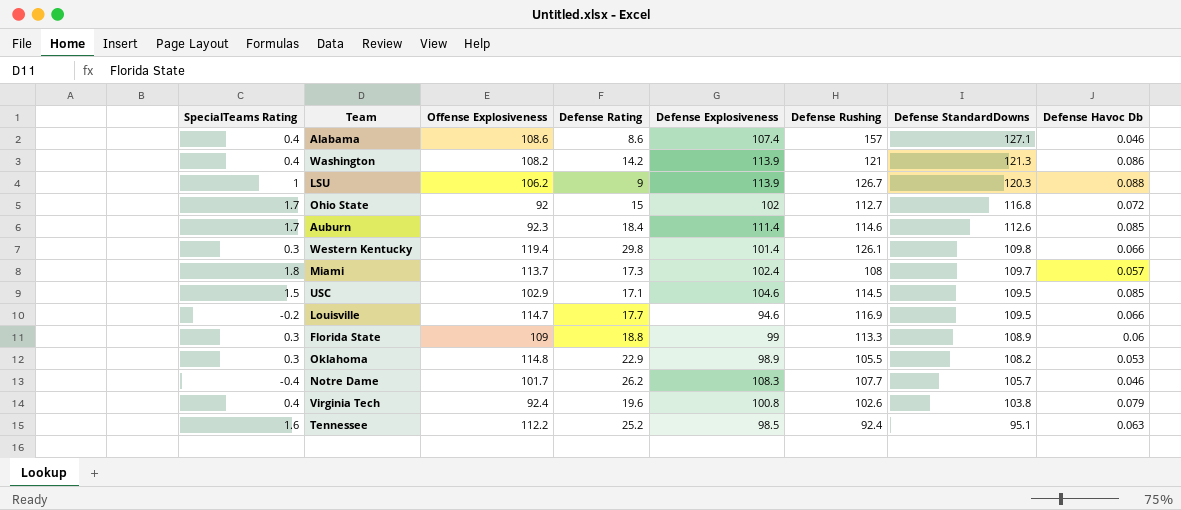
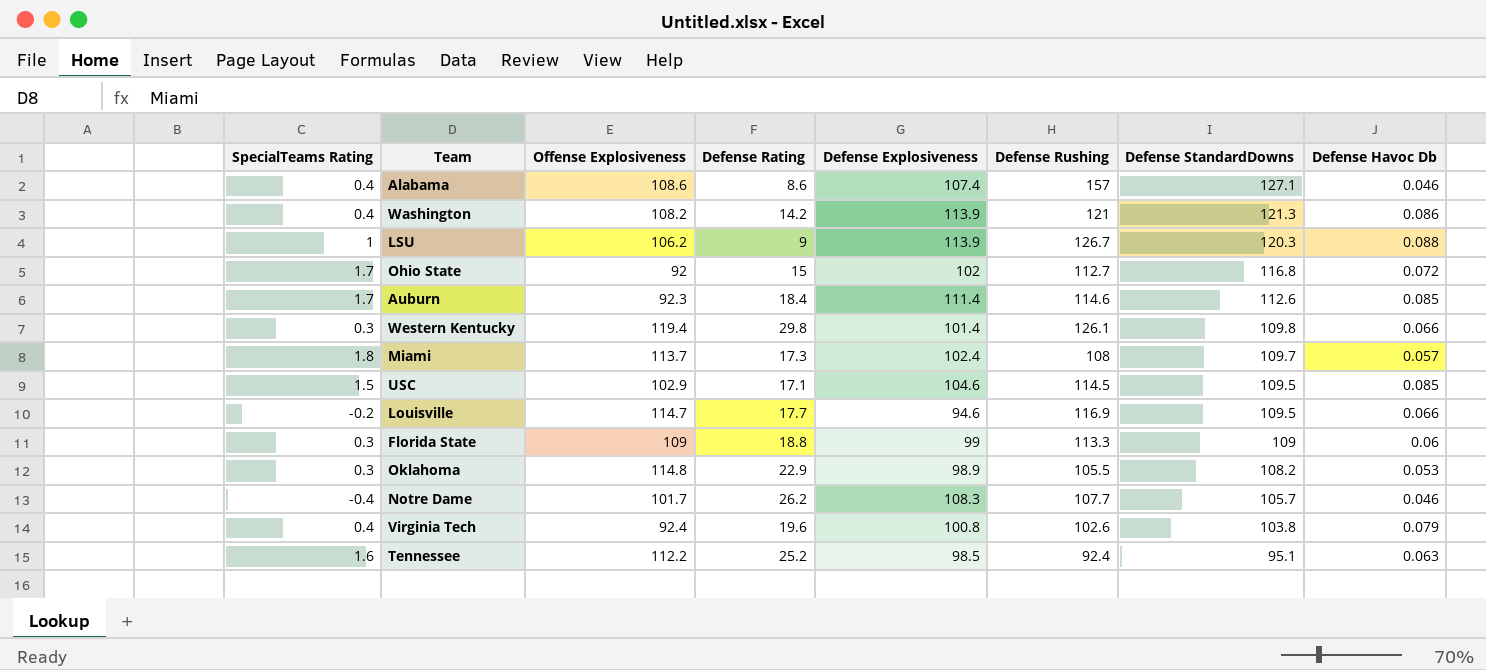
Florida State | Defense StandardDowns: 108.9 -> 109

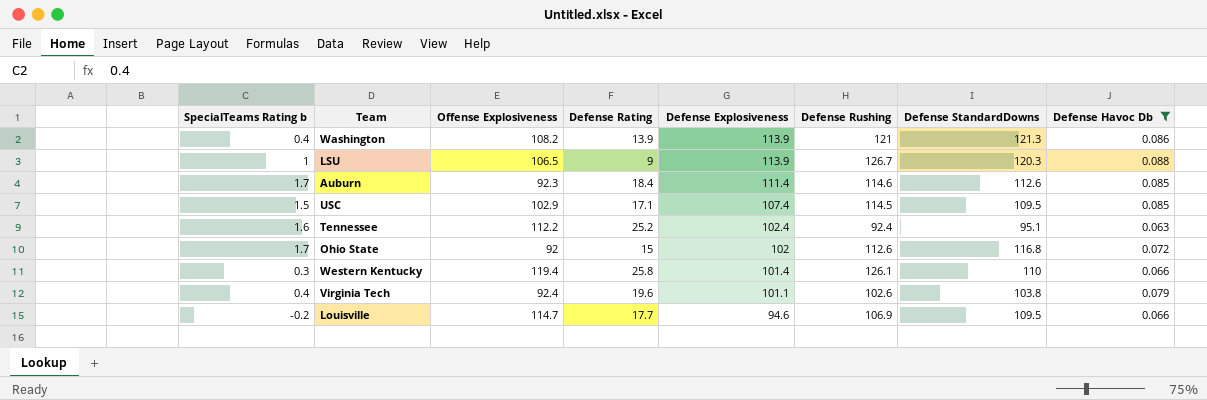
filter: none -> Defense Havoc Db >= 0.063
row order: Defense StandardDowns descending -> Defense Explosiveness descending
column name: SpecialTeams Rating -> SpecialTeams Rating b
Washington | Defense Rating: 14.2 -> 13.9
LSU | Offense Explosiveness: 106.2 -> 106.5
USC | Defense Explosiveness: 104.6 -> 107.4
Tennessee | Defense Explosiveness: 98.5 -> 102.4
Ohio State | Defense Rushing: 112.7 -> 112.6
Western Kentucky | Defense Rating: 29.8 -> 25.8
Western Kentucky | Defense StandardDowns: 109.8 -> 110
Virginia Tech | Defense Explosiveness: 100.8 -> 101.1
Louisville | Defense Rushing: 116.9 -> 106.9

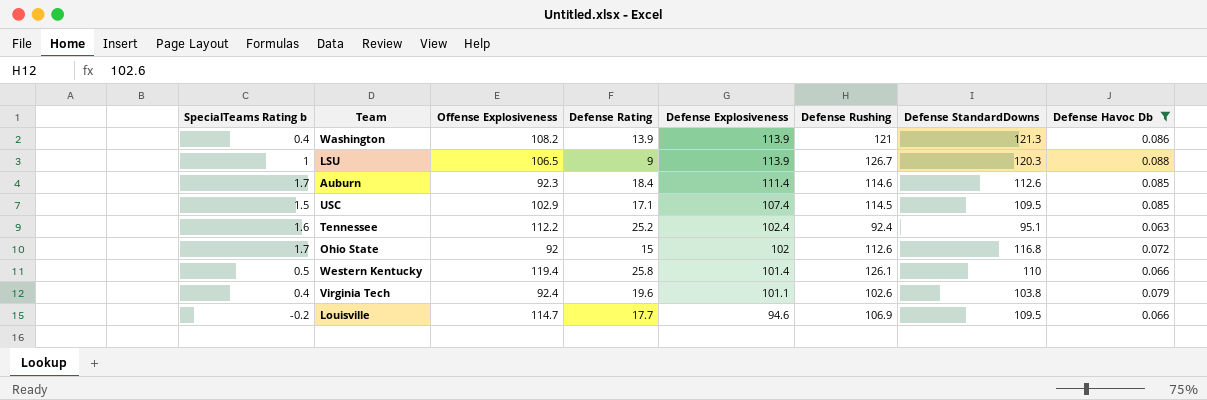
Western Kentucky | SpecialTeams Rating b: 0.3 -> 0.5

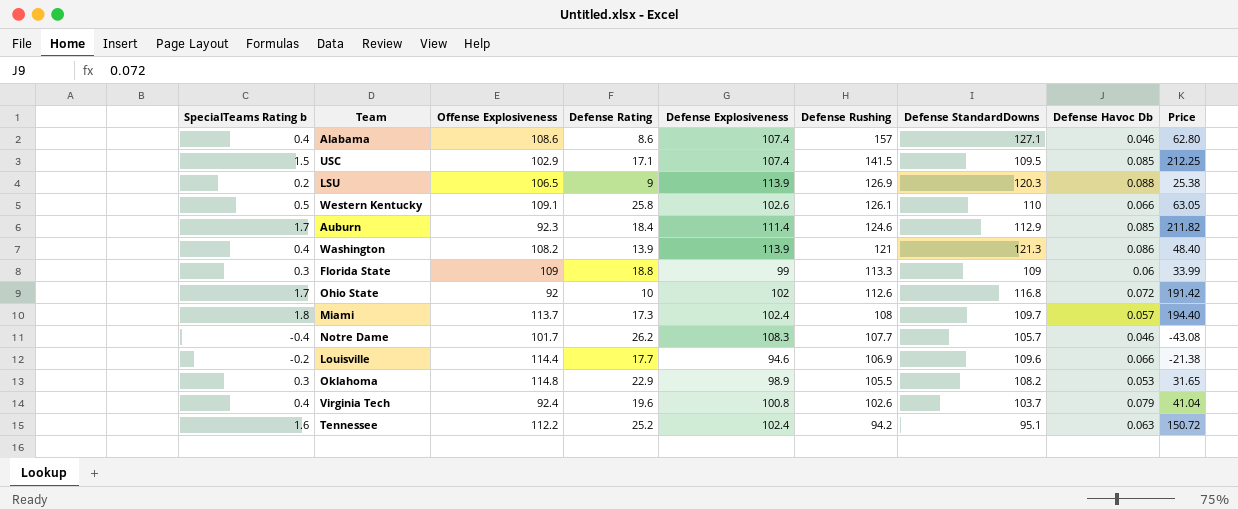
filter: Defense Havoc Db >= 0.063 -> none
row order: Defense Explosiveness descending -> Defense Rushing descending
column Price | formula: none -> [SpecialTeams Rating b] * [Defense Rushing]
USC | Defense Rushing: 114.5 -> 141.5
LSU | SpecialTeams Rating b: 1 -> 0.2
LSU | Defense Rushing: 126.7 -> 126.9
Western Kentucky | Offense Explosiveness: 119.4 -> 109.1
Western Kentucky | Defense Explosiveness: 101.4 -> 102.6
Auburn | Defense Rushing: 114.6 -> 124.6
Auburn | Defense StandardDowns: 112.6 -> 112.9
Ohio State | Defense Rating: 15 -> 10
Louisville | Offense Explosiveness: 114.7 -> 114.4
Louisville | Defense StandardDowns: 109.5 -> 109.6
Virginia Tech | Defense Explosiveness: 101.1 -> 100.8
Virginia Tech | Defense StandardDowns: 103.8 -> 103.7
Tennessee | Defense Rushing: 92.4 -> 94.2

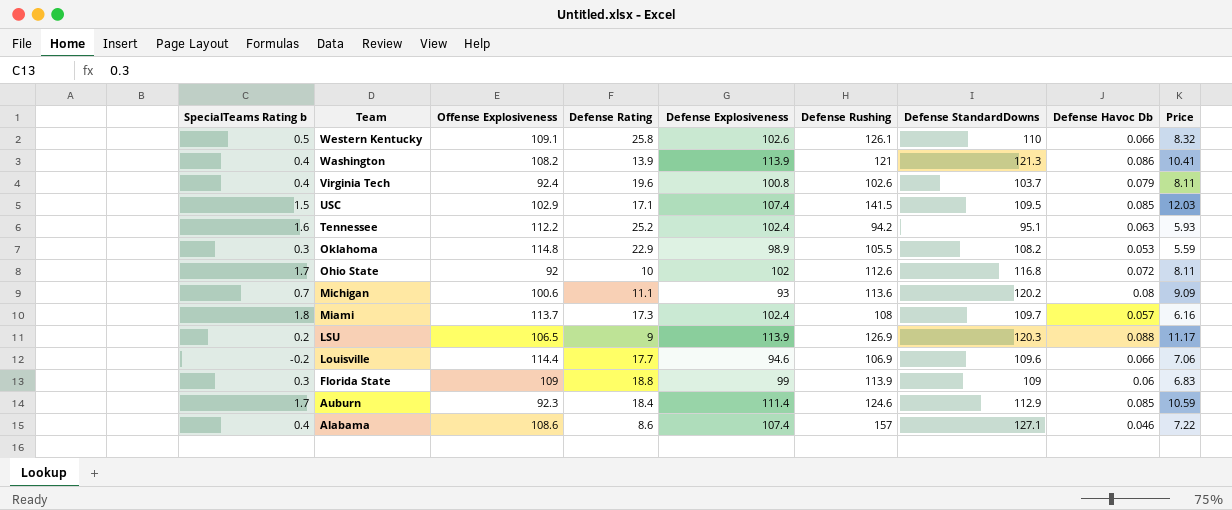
row order: Defense Rushing descending -> Team descending
column Price | formula: [SpecialTeams Rating b] * [Defense Rushing] -> [Defense Rushing] * [Defense Havoc Db]
row Notre Dame: -0.4 | 101.7 | 26.2 | 108.3 | 107.7 | 105.7 | 0.046 | -43.08 -> none
row Michigan: none -> 0.7 | 100.6 | 11.1 | 93 | 113.6 | 120.2 | 0.08 | 9.09
Florida State | Defense Rushing: 113.3 -> 113.9

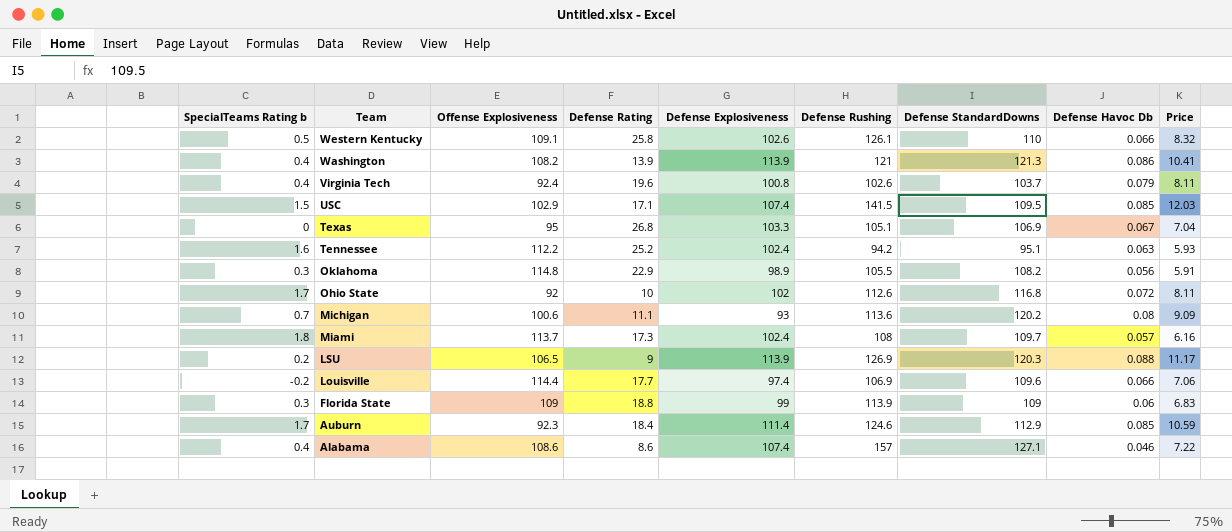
row Texas: none -> 0 | 95 | 26.8 | 103.3 | 105.1 | 106.9 | 0.067 | 7.04
Oklahoma | Defense Havoc Db: 0.053 -> 0.056
Oklahoma | Price: 5.59 -> 5.91
Louisville | Defense Explosiveness: 94.6 -> 97.4

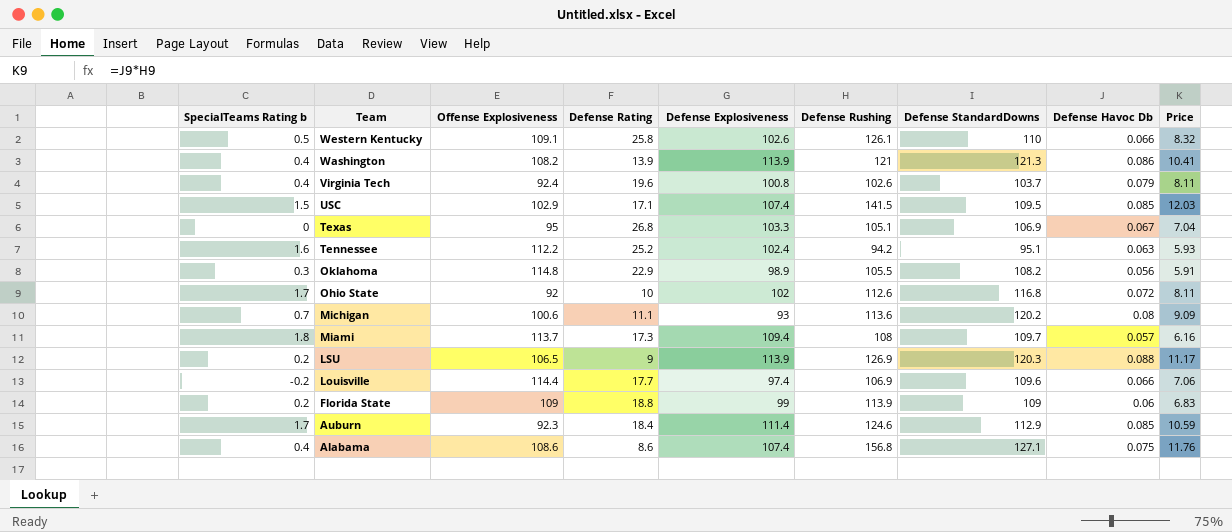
Miami | Defense Explosiveness: 102.4 -> 109.4
Florida State | SpecialTeams Rating b: 0.3 -> 0.2
Alabama | Defense Rushing: 157 -> 156.8
Alabama | Defense Havoc Db: 0.046 -> 0.075
Alabama | Price: 7.22 -> 11.76

